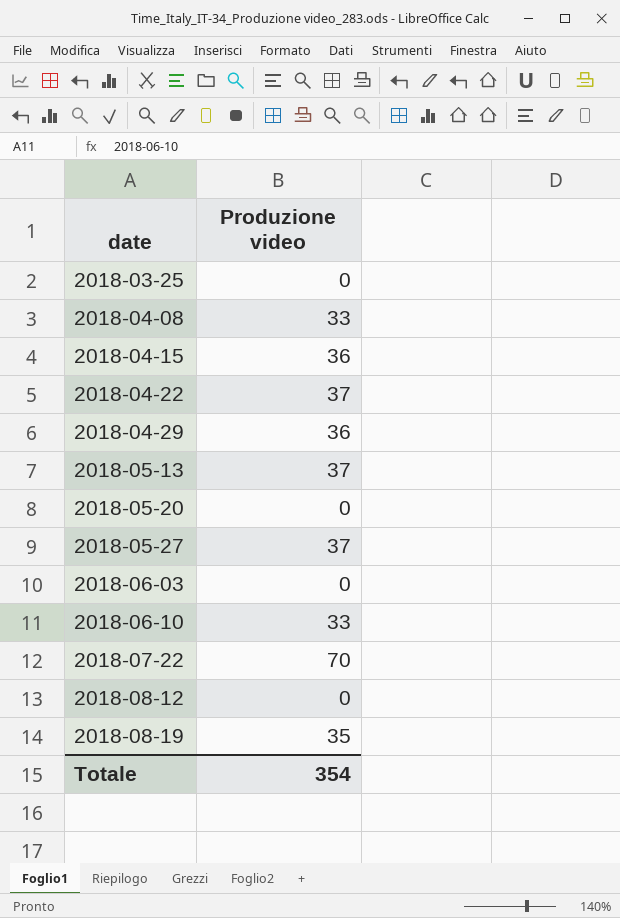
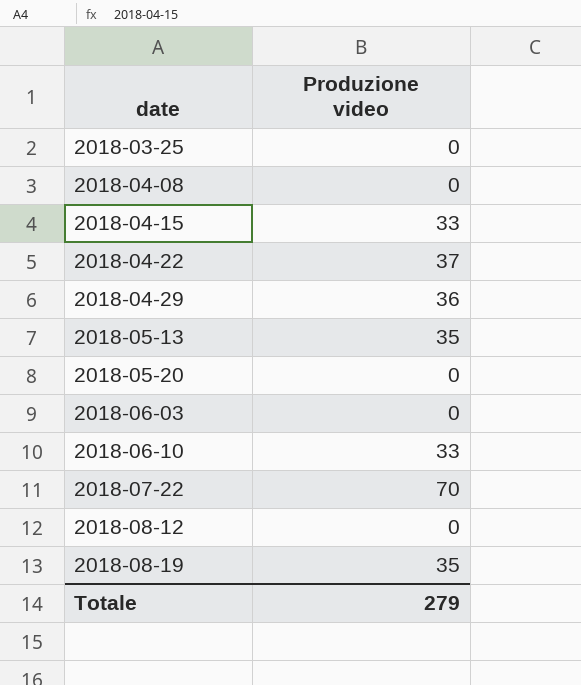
row 2018-05-27: 37 -> none
2018-04-08 | Produzione video: 33 -> 0
2018-04-15 | Produzione video: 36 -> 33
2018-05-13 | Produzione video: 37 -> 35
Totale | Produzione video: 354 -> 279

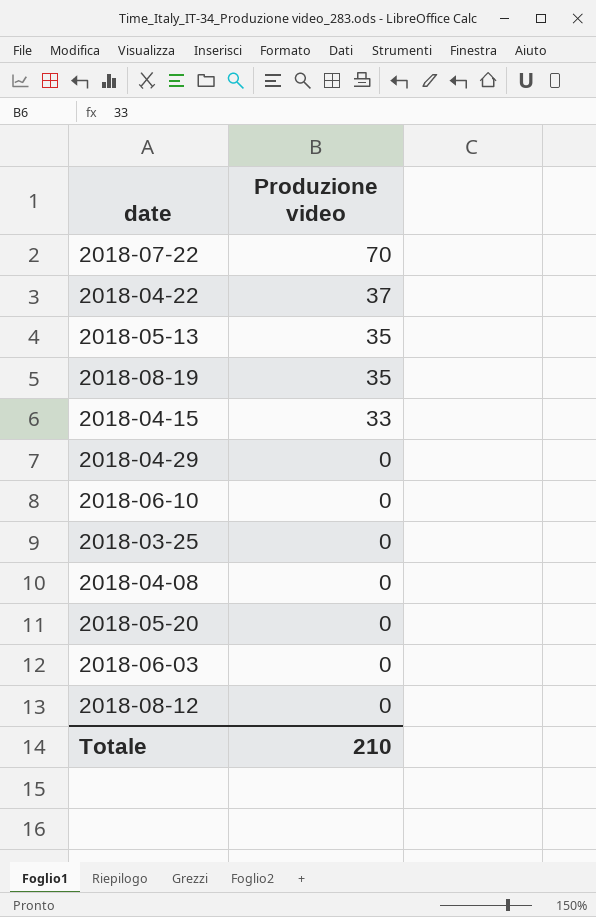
row order: date ascending -> Produzione video descending
2018-04-29 | Produzione video: 36 -> 0
2018-06-10 | Produzione video: 33 -> 0
Totale | Produzione video: 279 -> 210

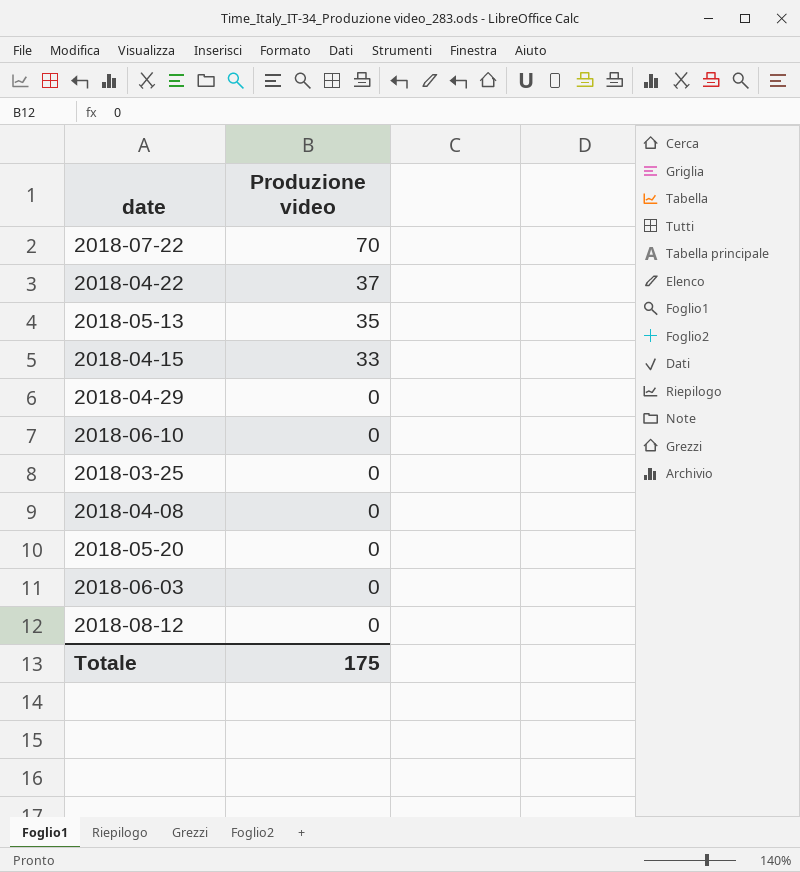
row 2018-08-19: 35 -> none
Totale | Produzione video: 210 -> 175

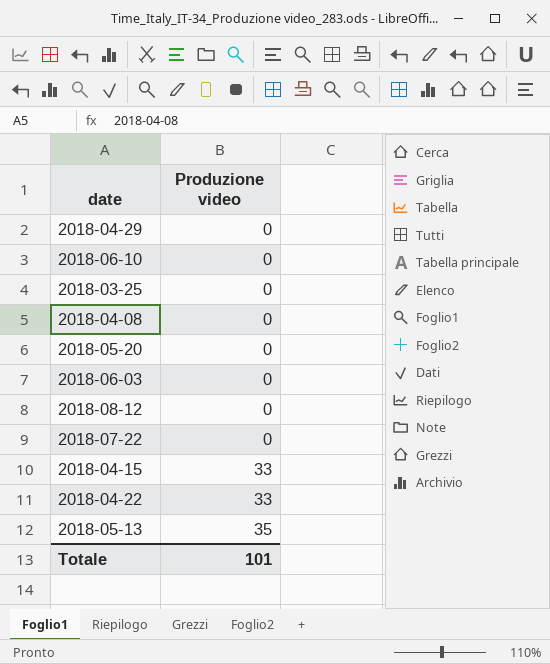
row order: Produzione video descending -> Produzione video ascending
2018-07-22 | Produzione video: 70 -> 0
2018-04-22 | Produzione video: 37 -> 33
Totale | Produzione video: 175 -> 101

